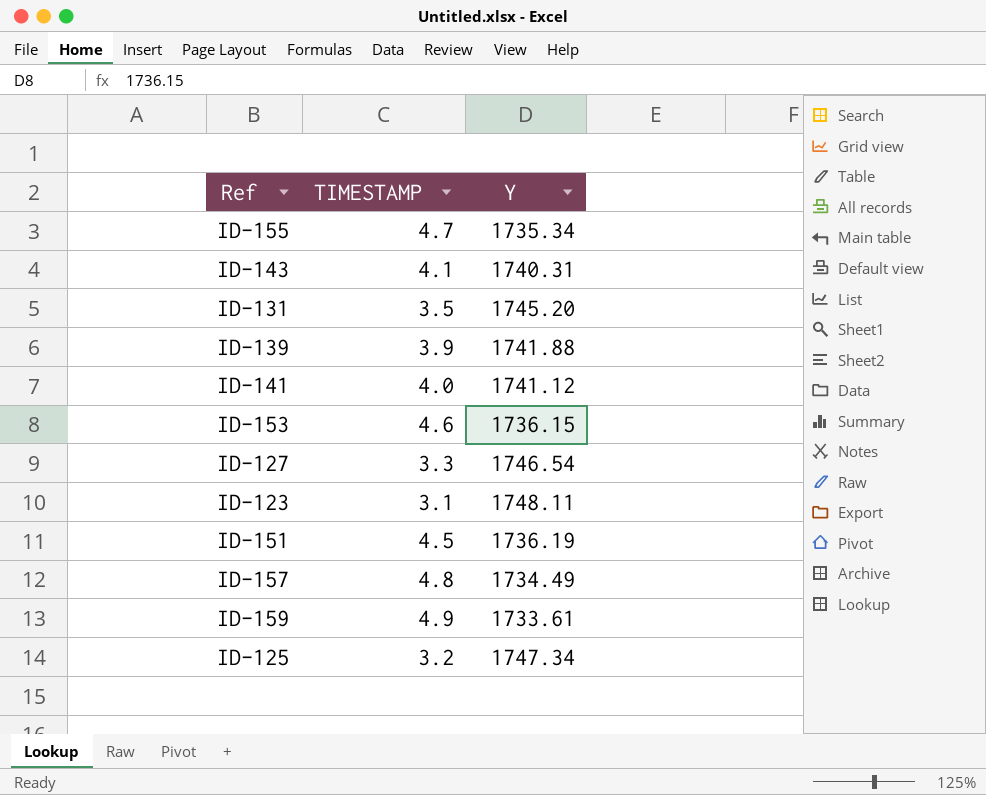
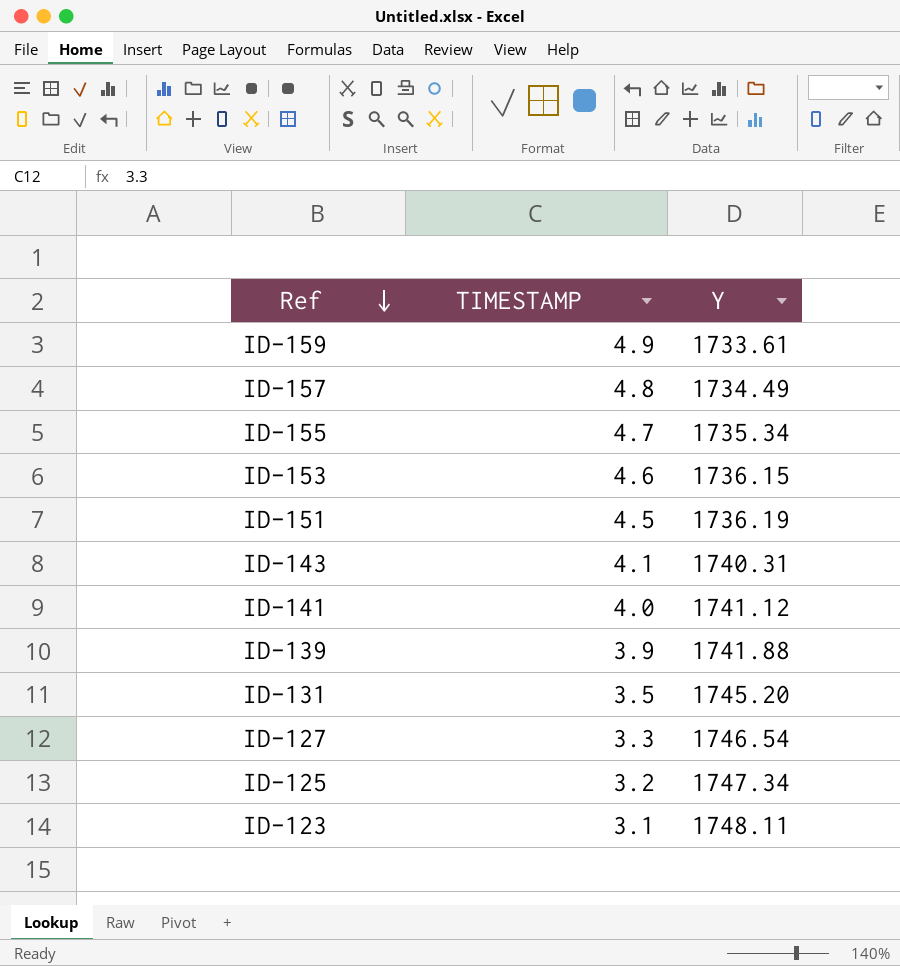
row order: none -> Ref descending

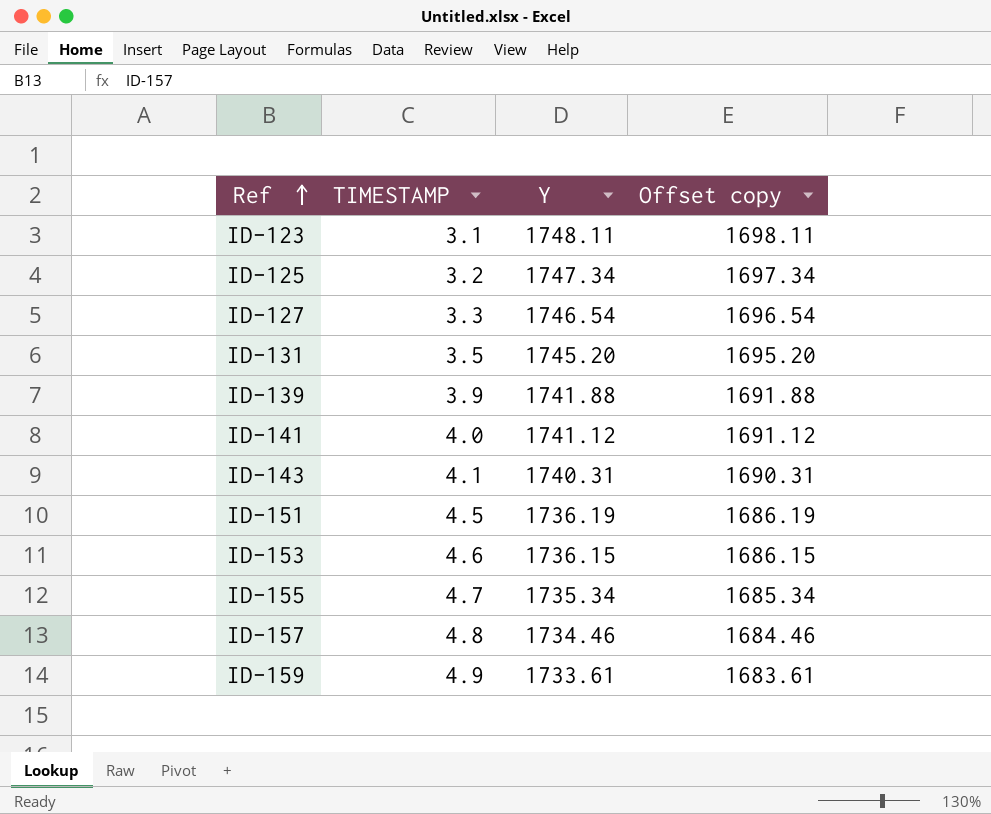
row order: Ref descending -> Ref ascending
column Offset copy | formula: none -> [Y] - 50
ID-157 | Y: 1734.49 -> 1734.46

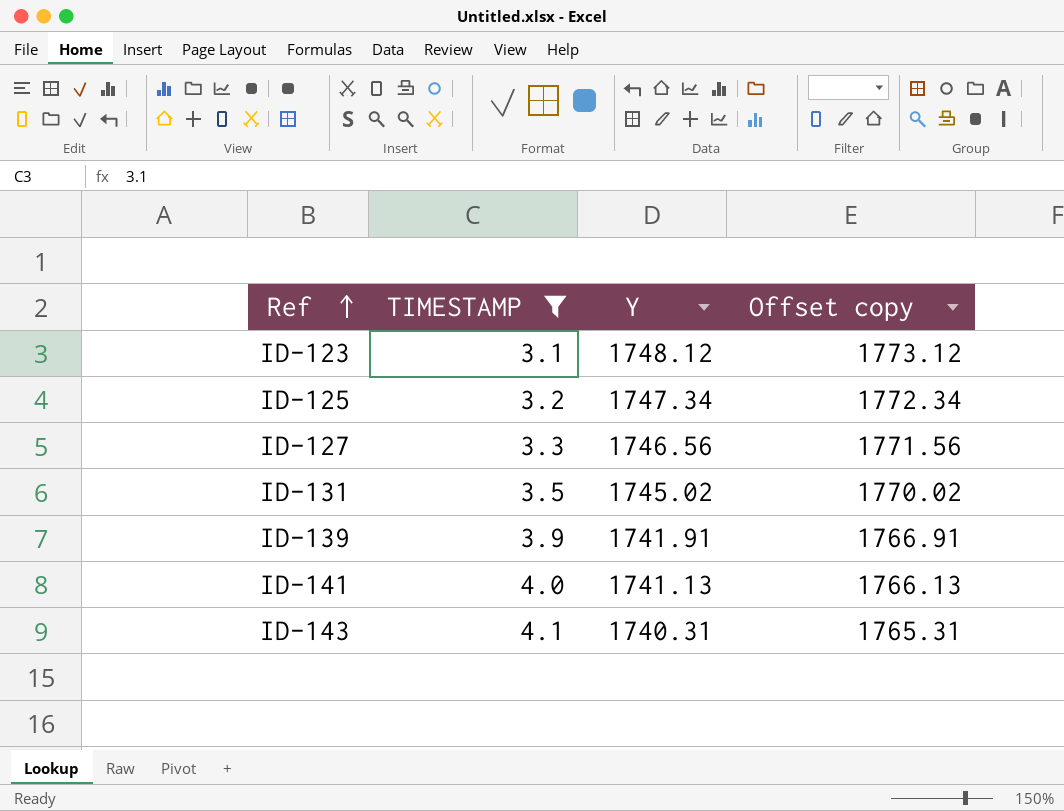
filter: none -> TIMESTAMP <= 4.1
column Offset copy | formula: [Y] - 50 -> [Y] + 25
ID-123 | Y: 1748.11 -> 1748.12
ID-127 | Y: 1746.54 -> 1746.56
ID-131 | Y: 1745.20 -> 1745.02
ID-139 | Y: 1741.88 -> 1741.91
ID-141 | Y: 1741.12 -> 1741.13

